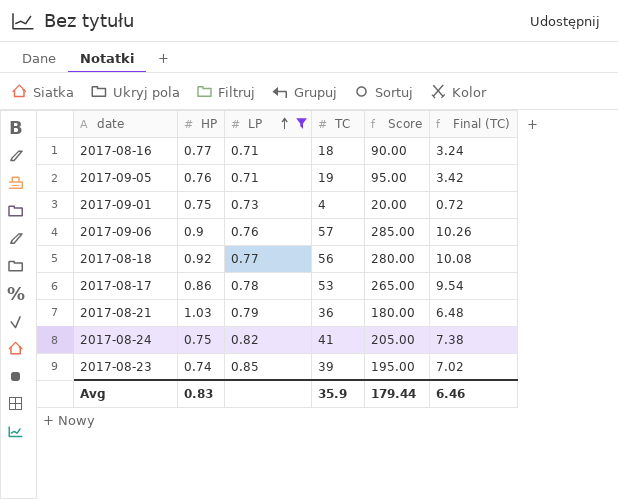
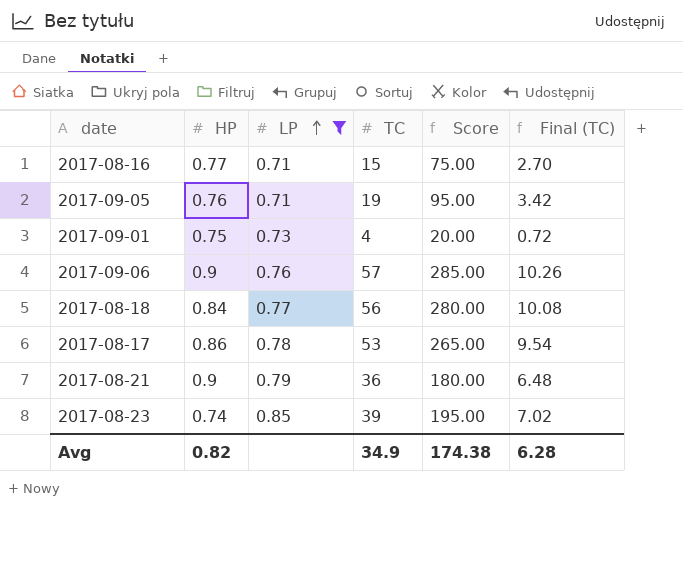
row 2017-08-24: 0.75 | 0.82 | 41 | 205.00 | 7.38 -> none
2017-08-16 | TC: 18 -> 15
2017-08-16 | Score: 90.00 -> 75.00
2017-08-16 | Final (TC): 3.24 -> 2.70
2017-08-18 | HP: 0.92 -> 0.84
2017-08-21 | HP: 1.03 -> 0.9
Avg | HP: 0.83 -> 0.82
Avg | TC: 35.9 -> 34.9
Avg | Score: 179.44 -> 174.38
Avg | Final (TC): 6.46 -> 6.28

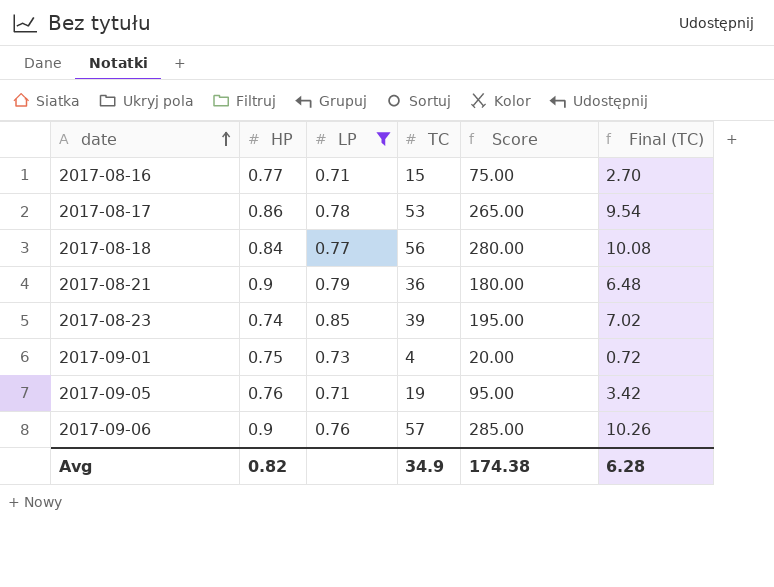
row order: LP ascending -> date ascending

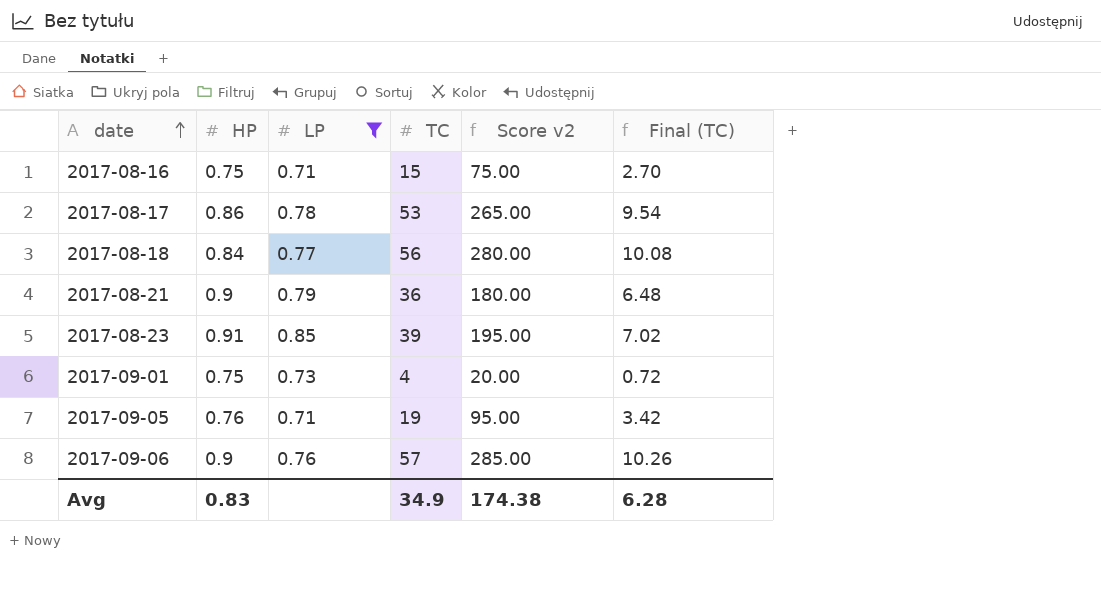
column name: Score -> Score v2
2017-08-16 | HP: 0.77 -> 0.75
2017-08-23 | HP: 0.74 -> 0.91
Avg | HP: 0.82 -> 0.83

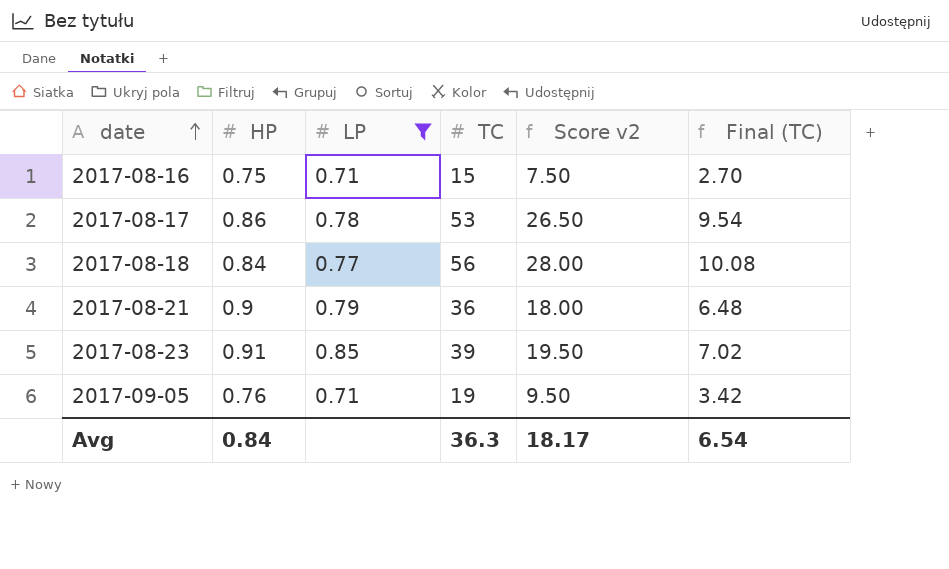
column Score v2 | formula: [TC] * 5 -> [TC] * 0.5
row 2017-09-01: 0.75 | 0.73 | 4 | 20.00 | 0.72 -> none
row 2017-09-06: 0.9 | 0.76 | 57 | 285.00 | 10.26 -> none
Avg | HP: 0.83 -> 0.84
Avg | TC: 34.9 -> 36.3
Avg | Score v2: 174.38 -> 18.17
Avg | Final (TC): 6.28 -> 6.54

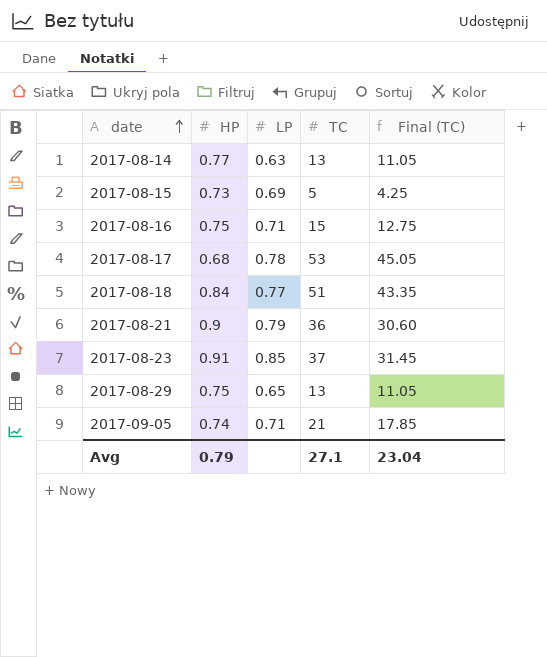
filter: LP >= 0.71 -> none
column Score v2 | formula: [TC] * 0.5 -> none
column Final (TC) | formula: [TC] * 0.18 -> [TC] * 0.85
2017-08-17 | HP: 0.86 -> 0.68
2017-08-18 | TC: 56 -> 51
2017-08-23 | TC: 39 -> 37
2017-09-05 | HP: 0.76 -> 0.74
2017-09-05 | TC: 19 -> 21
Avg | HP: 0.84 -> 0.79
Avg | TC: 36.3 -> 27.1
Avg | Final (TC): 6.54 -> 23.04

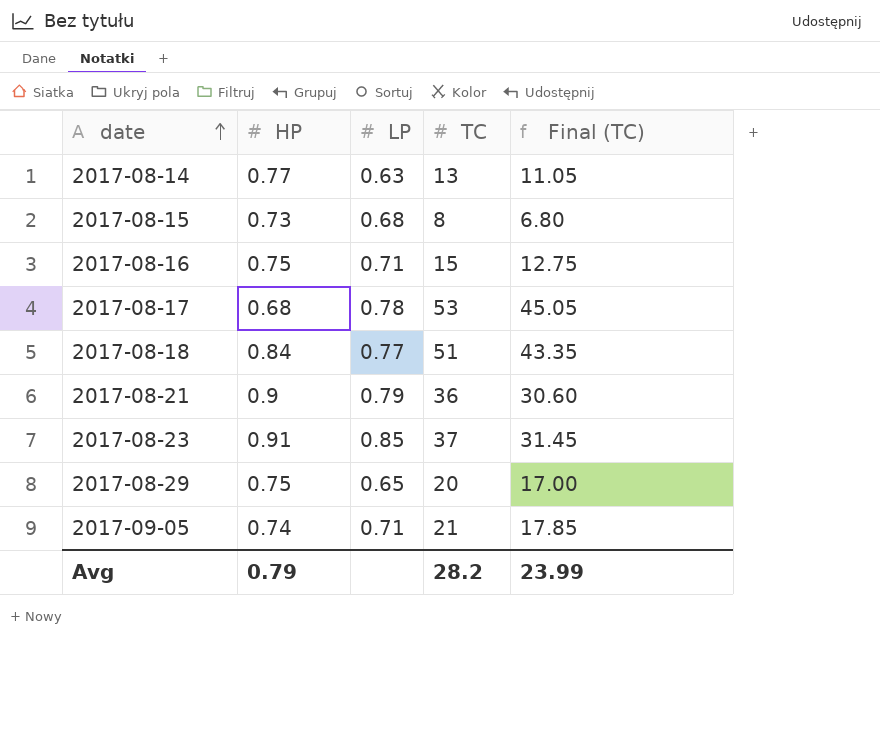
2017-08-15 | LP: 0.69 -> 0.68
2017-08-15 | TC: 5 -> 8
2017-08-15 | Final (TC): 4.25 -> 6.80
2017-08-29 | TC: 13 -> 20
2017-08-29 | Final (TC): 11.05 -> 17.00
Avg | TC: 27.1 -> 28.2
Avg | Final (TC): 23.04 -> 23.99

